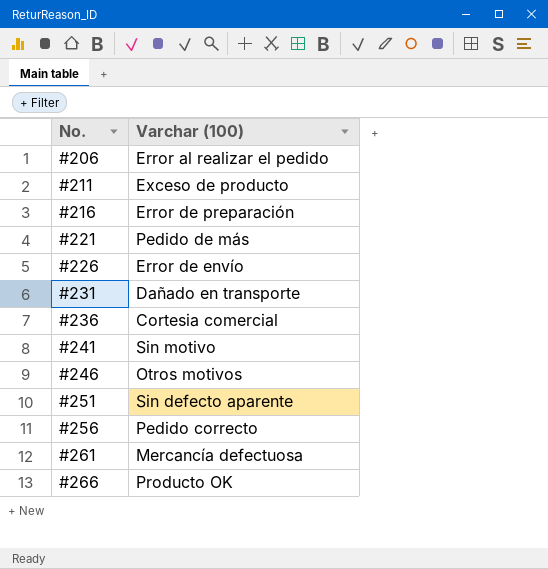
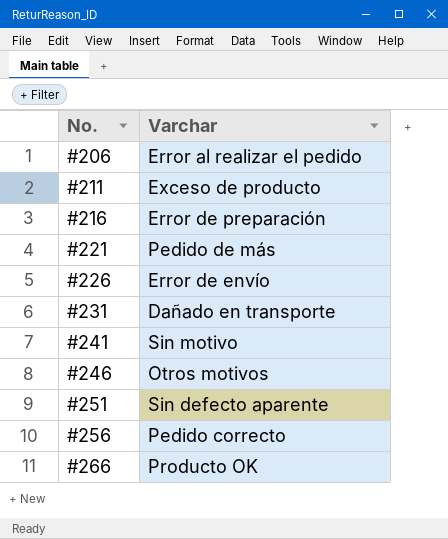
column name: Varchar (100) -> Varchar
row #236: Cortesia comercial -> none
row #261: Mercancía defectuosa -> none

